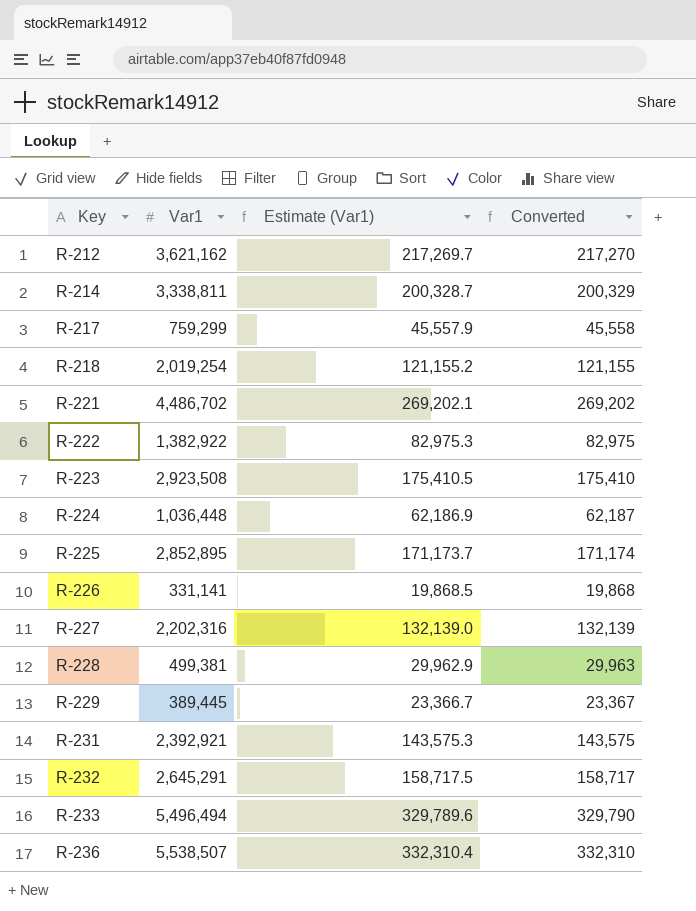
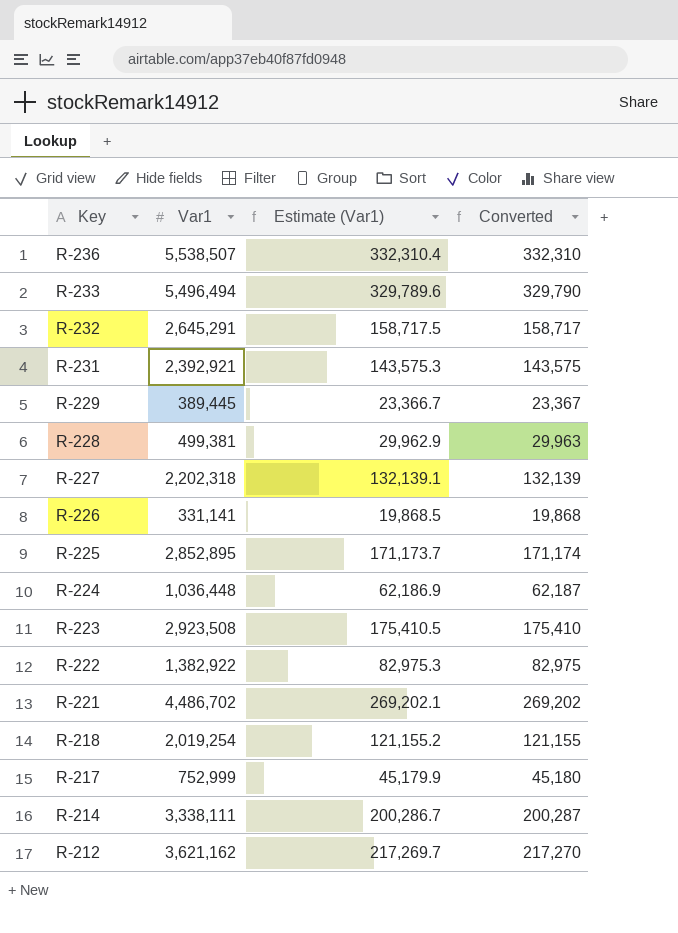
row order: Key ascending -> Key descending
R-227 | Var1: 2,202,316 -> 2,202,318
R-227 | Estimate (Var1): 132,139.0 -> 132,139.1
R-217 | Var1: 759,299 -> 752,999
R-217 | Estimate (Var1): 45,557.9 -> 45,179.9
R-217 | Converted: 45,558 -> 45,180
R-214 | Var1: 3,338,811 -> 3,338,111
R-214 | Estimate (Var1): 200,328.7 -> 200,286.7
R-214 | Converted: 200,329 -> 200,287

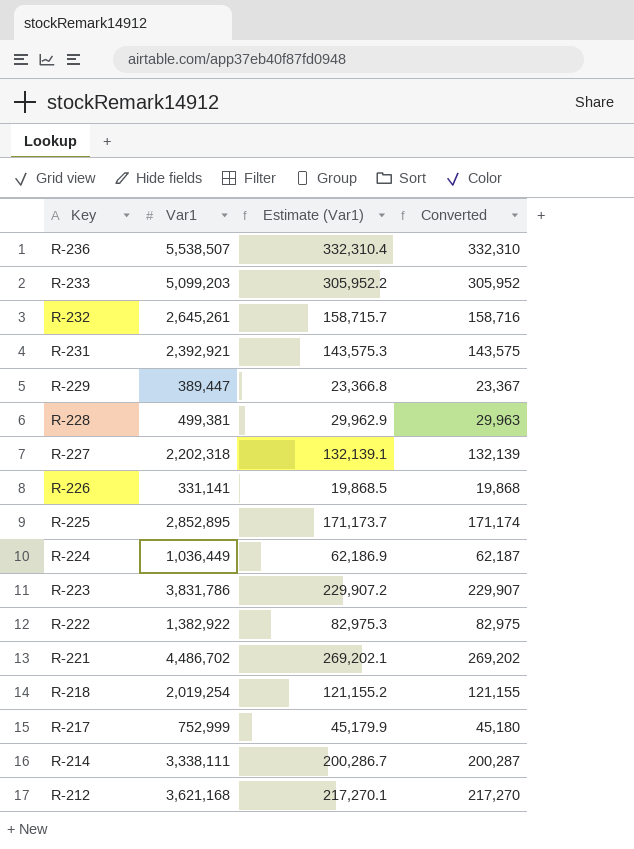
R-233 | Var1: 5,496,494 -> 5,099,203
R-233 | Estimate (Var1): 329,789.6 -> 305,952.2
R-233 | Converted: 329,790 -> 305,952
R-232 | Var1: 2,645,291 -> 2,645,261
R-232 | Estimate (Var1): 158,717.5 -> 158,715.7
R-232 | Converted: 158,717 -> 158,716
R-229 | Var1: 389,445 -> 389,447
R-229 | Estimate (Var1): 23,366.7 -> 23,366.8
R-224 | Var1: 1,036,448 -> 1,036,449
R-223 | Var1: 2,923,508 -> 3,831,786
R-223 | Estimate (Var1): 175,410.5 -> 229,907.2
R-223 | Converted: 175,410 -> 229,907
R-212 | Var1: 3,621,162 -> 3,621,168
R-212 | Estimate (Var1): 217,269.7 -> 217,270.1

